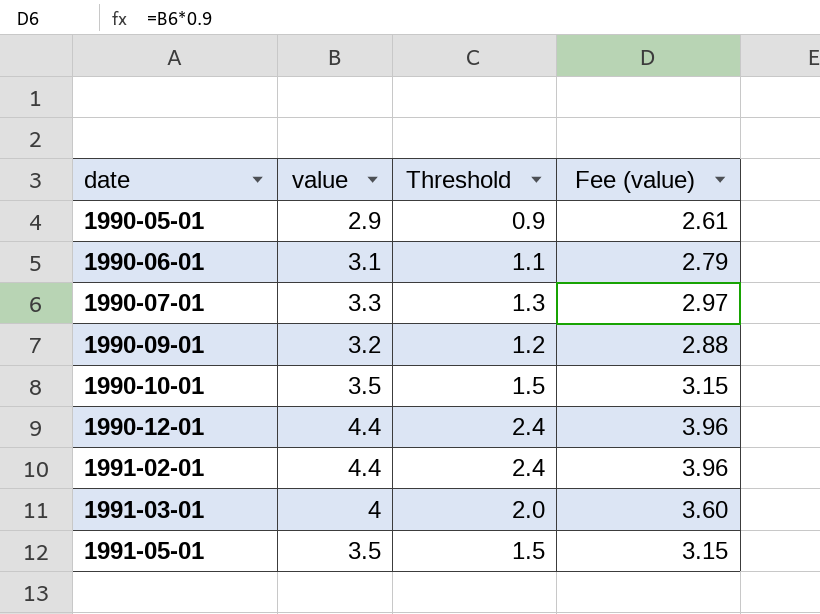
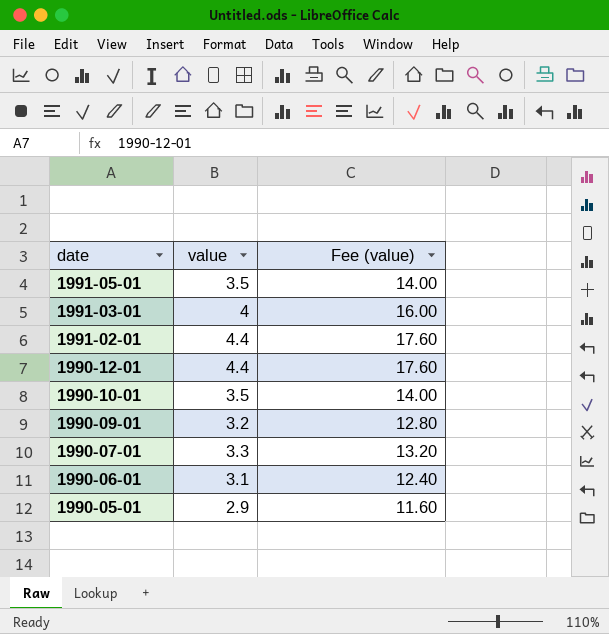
row order: date ascending -> date descending
column Threshold | formula: [value] - 2 -> none
column Fee (value) | formula: [value] * 0.9 -> [value] * 4

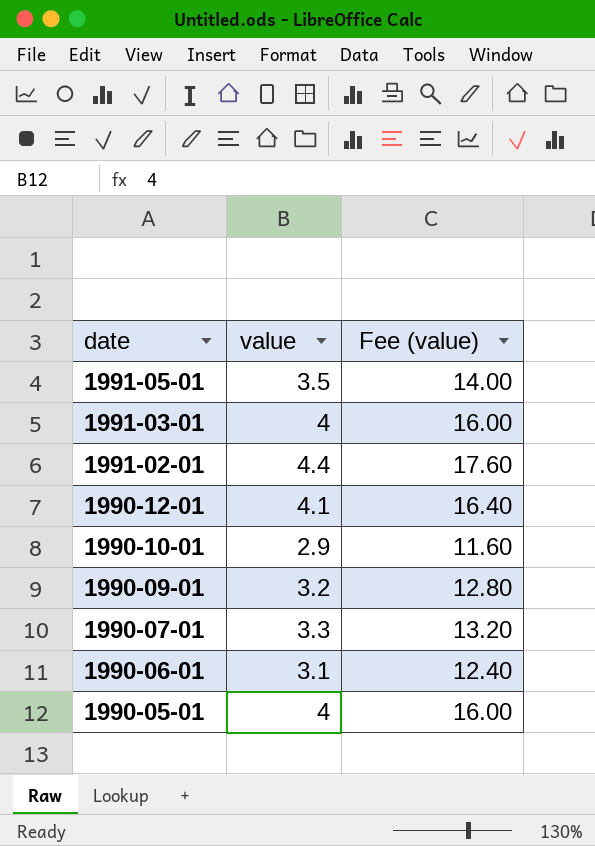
1990-12-01 | value: 4.4 -> 4.1
1990-12-01 | Fee (value): 17.60 -> 16.40
1990-10-01 | value: 3.5 -> 2.9
1990-10-01 | Fee (value): 14.00 -> 11.60
1990-05-01 | value: 2.9 -> 4
1990-05-01 | Fee (value): 11.60 -> 16.00

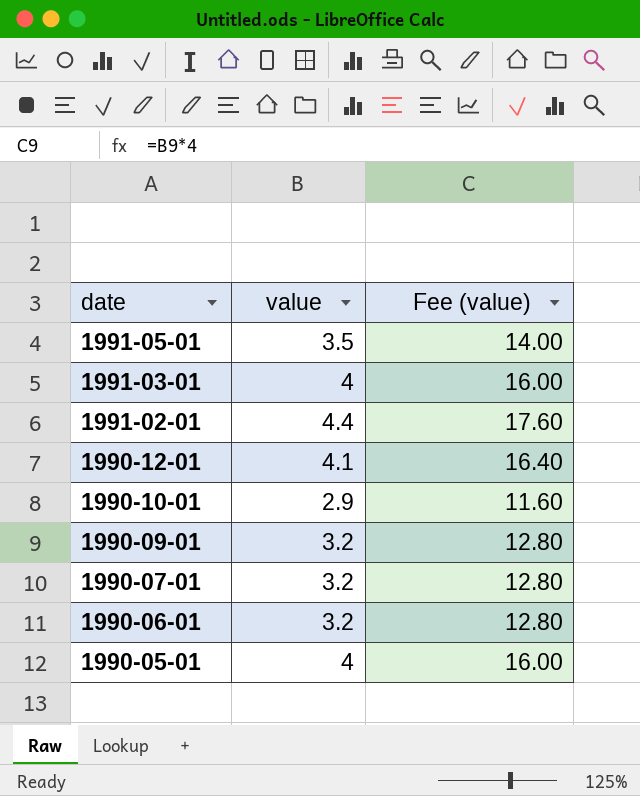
1990-07-01 | value: 3.3 -> 3.2
1990-07-01 | Fee (value): 13.20 -> 12.80
1990-06-01 | value: 3.1 -> 3.2
1990-06-01 | Fee (value): 12.40 -> 12.80

